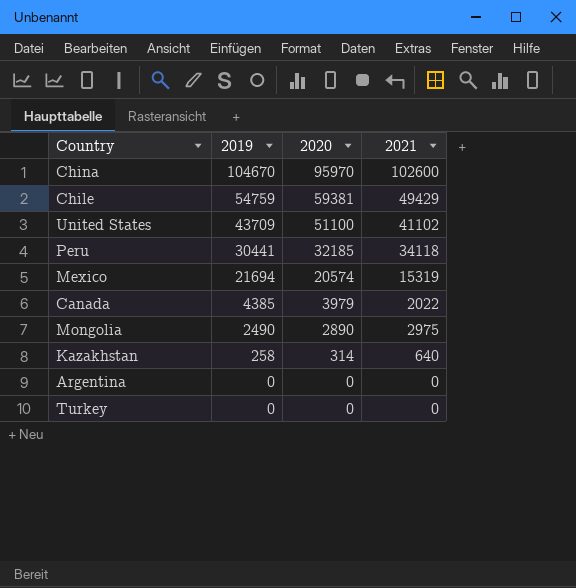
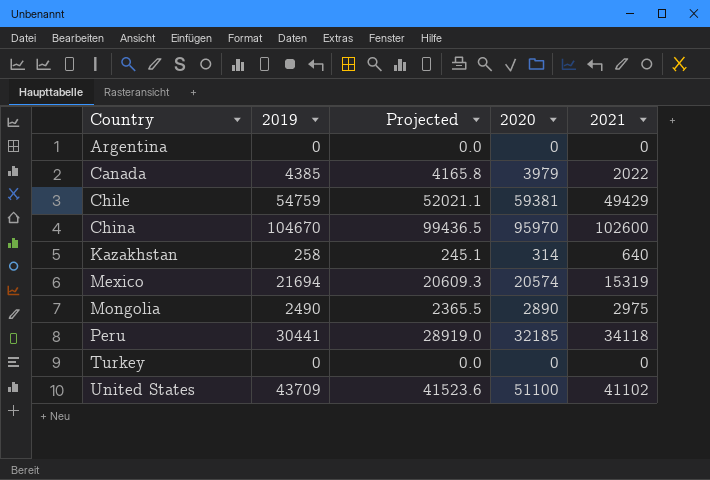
row order: 2019 descending -> Country ascending
column Projected | formula: none -> [2019] * 0.95

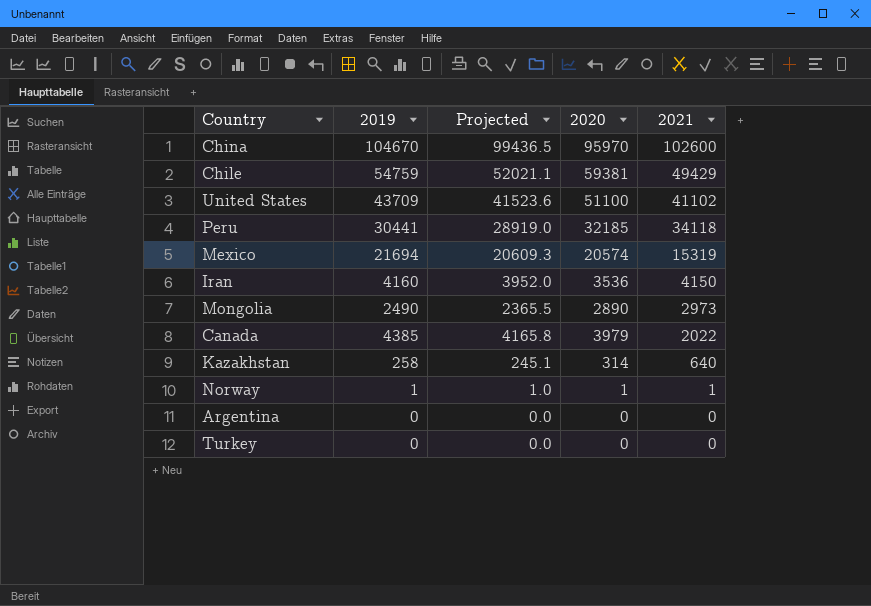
row order: Country ascending -> 2021 descending
row Iran: none -> 4160 | 3952.0 | 3536 | 4150
Mongolia | 2021: 2975 -> 2973
row Norway: none -> 1 | 1.0 | 1 | 1

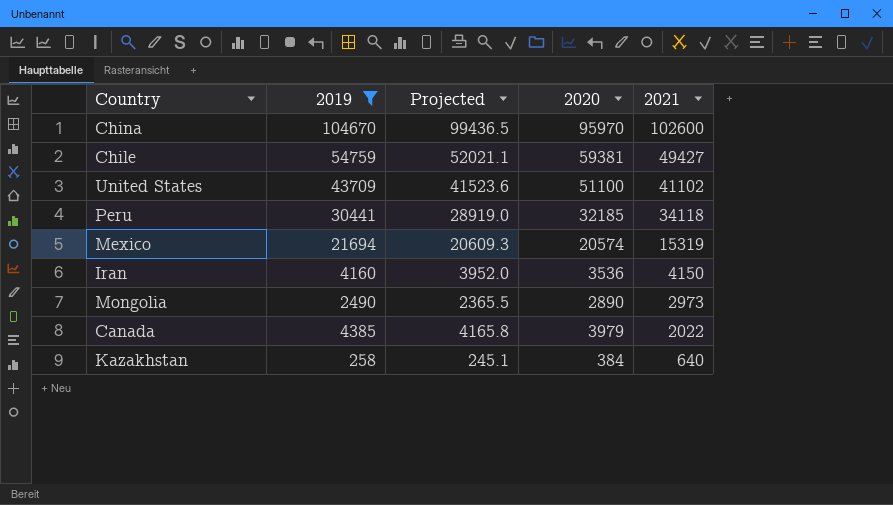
filter: none -> 2019 >= 258
Chile | 2021: 49429 -> 49427
Kazakhstan | 2020: 314 -> 384

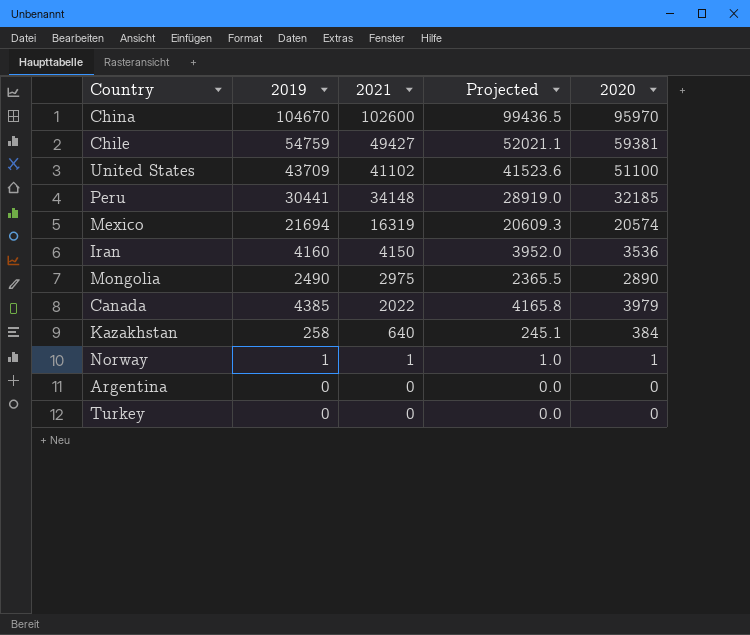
filter: 2019 >= 258 -> none
column 2021 | position: 5 -> 3
Peru | 2021: 34118 -> 34148
Mexico | 2021: 15319 -> 16319
Mongolia | 2021: 2973 -> 2975

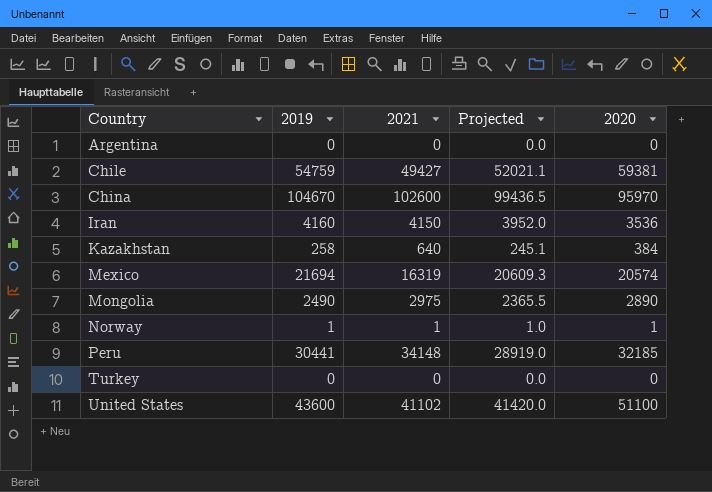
row order: 2021 descending -> Country ascending
row Canada: 4385 | 2022 | 4165.8 | 3979 -> none
United States | 2019: 43709 -> 43600
United States | Projected: 41523.6 -> 41420.0

